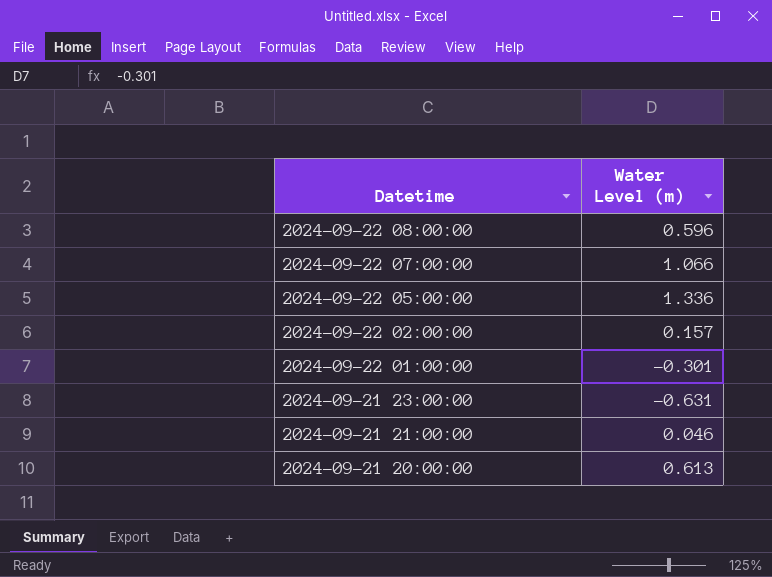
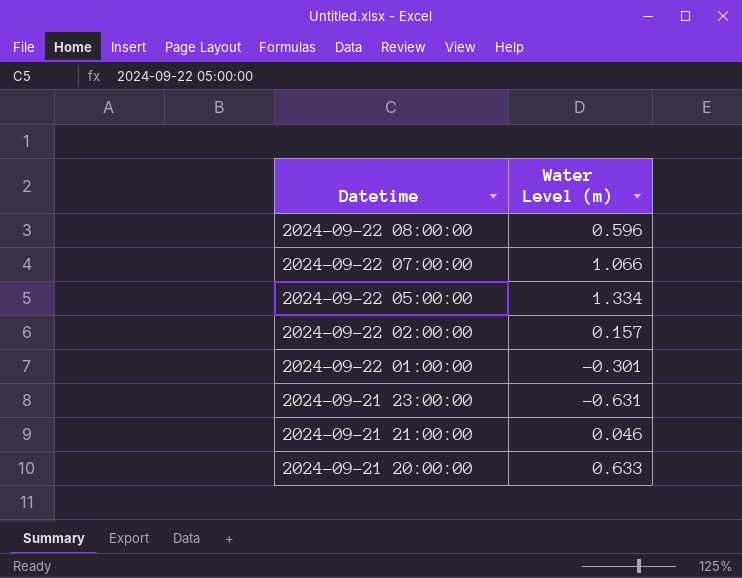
2024-09-22 05:00:00 | Water Level (m): 1.336 -> 1.334
2024-09-21 20:00:00 | Water Level (m): 0.613 -> 0.633

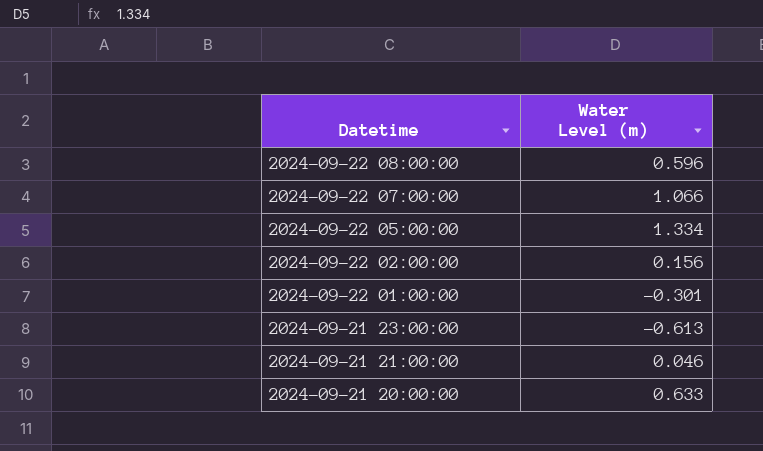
2024-09-22 02:00:00 | Water Level (m): 0.157 -> 0.156
2024-09-21 23:00:00 | Water Level (m): -0.631 -> -0.613

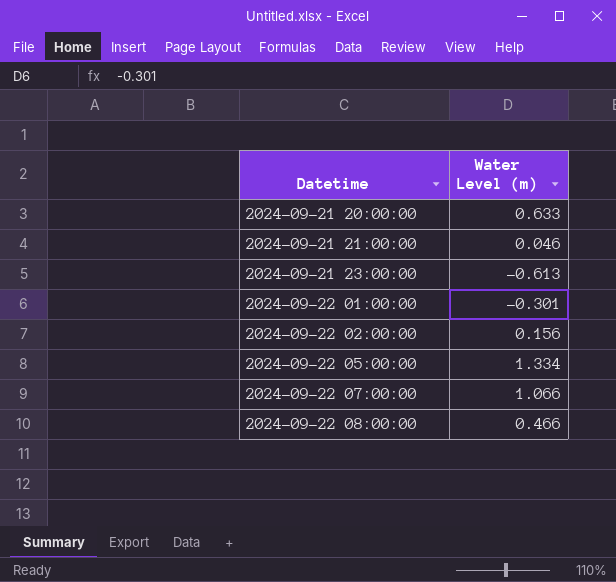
row order: Datetime descending -> Datetime ascending
2024-09-22 08:00:00 | Water Level (m): 0.596 -> 0.466

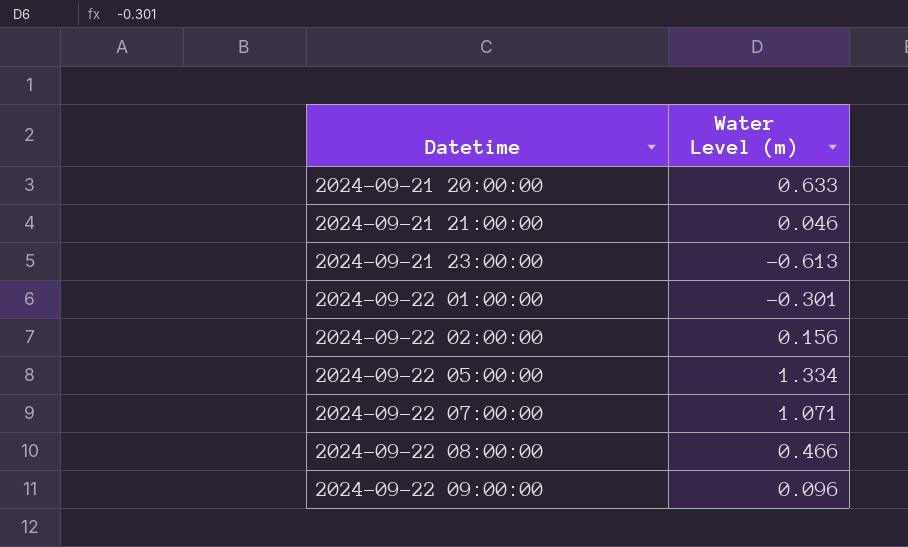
2024-09-22 07:00:00 | Water Level (m): 1.066 -> 1.071
row 2024-09-22 09:00:00: none -> 0.096

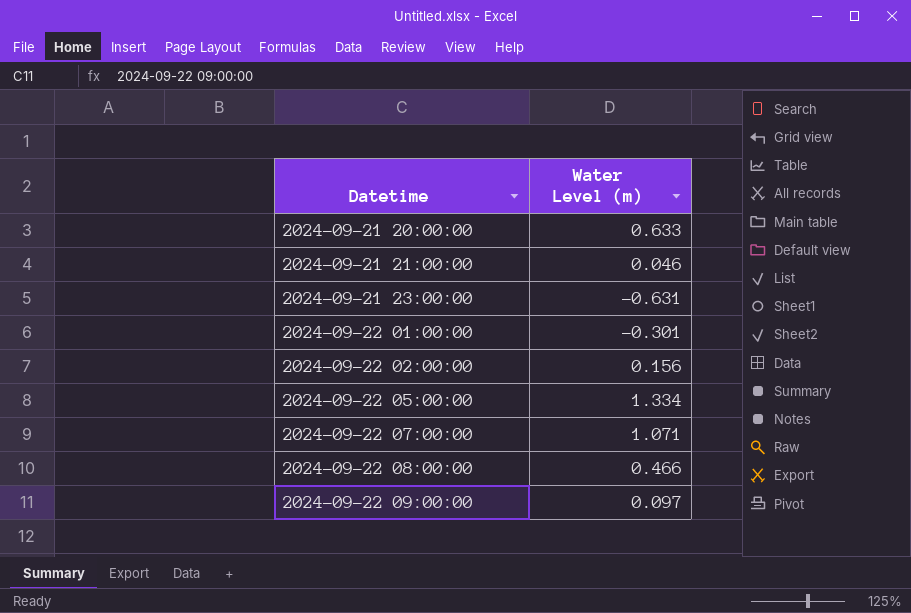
2024-09-21 23:00:00 | Water Level (m): -0.613 -> -0.631
2024-09-22 09:00:00 | Water Level (m): 0.096 -> 0.097

